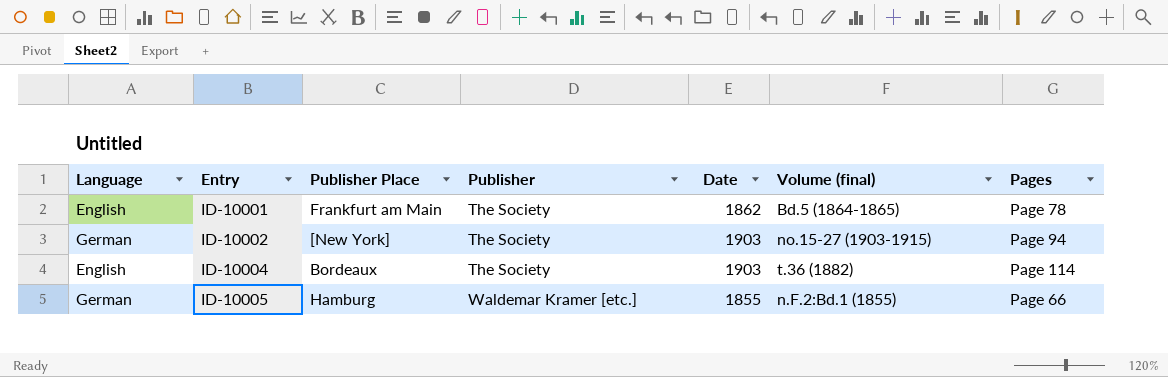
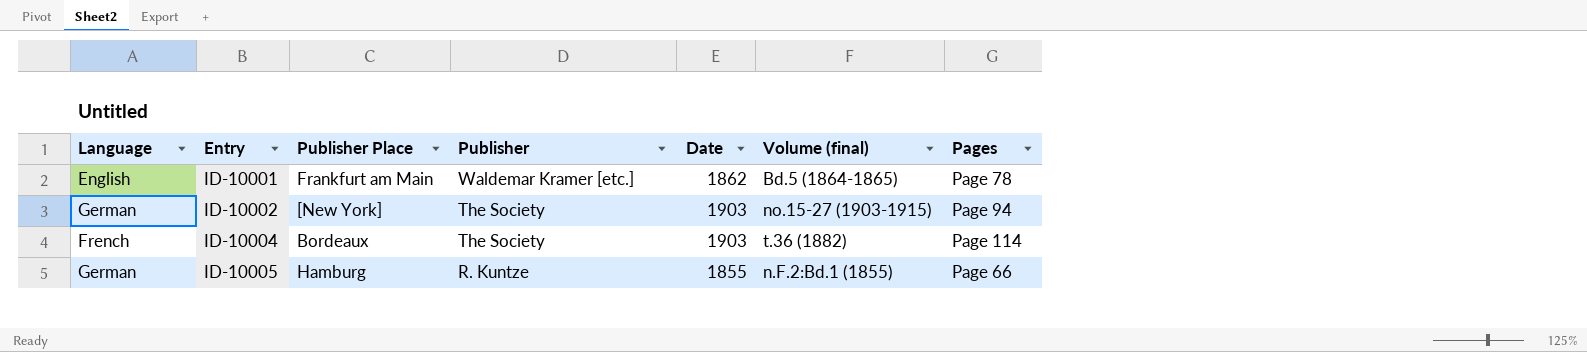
ID-10001 | Publisher: The Society -> Waldemar Kramer [etc.]
ID-10004 | Language: English -> French
ID-10005 | Publisher: Waldemar Kramer [etc.] -> R. Kuntze

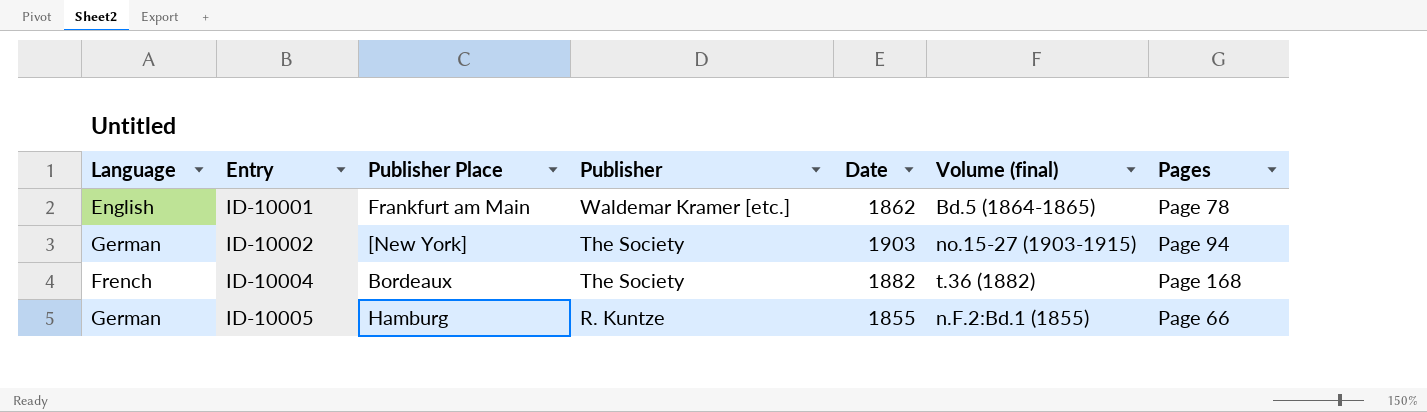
ID-10004 | Date: 1903 -> 1882
ID-10004 | Pages: Page 114 -> Page 168

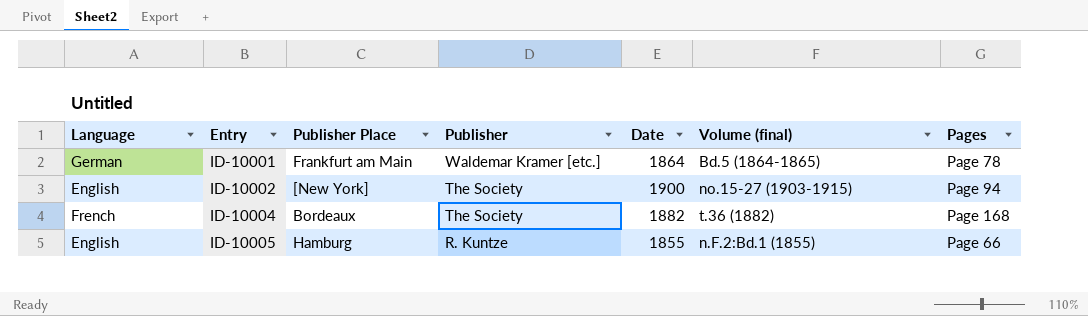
ID-10001 | Language: English -> German
ID-10001 | Date: 1862 -> 1864
ID-10002 | Language: German -> English
ID-10002 | Date: 1903 -> 1900
ID-10005 | Language: German -> English

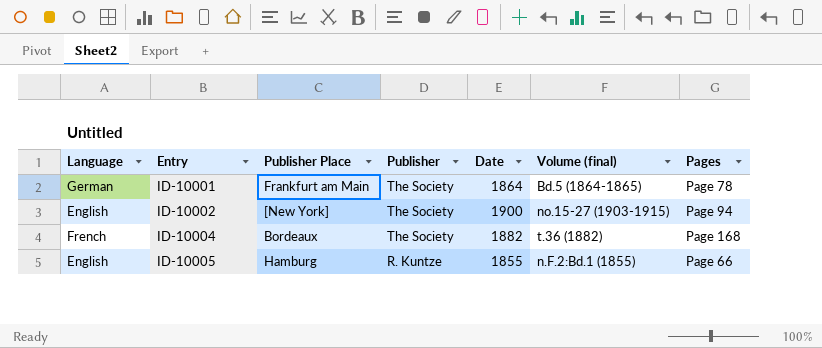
ID-10001 | Publisher: Waldemar Kramer [etc.] -> The Society

